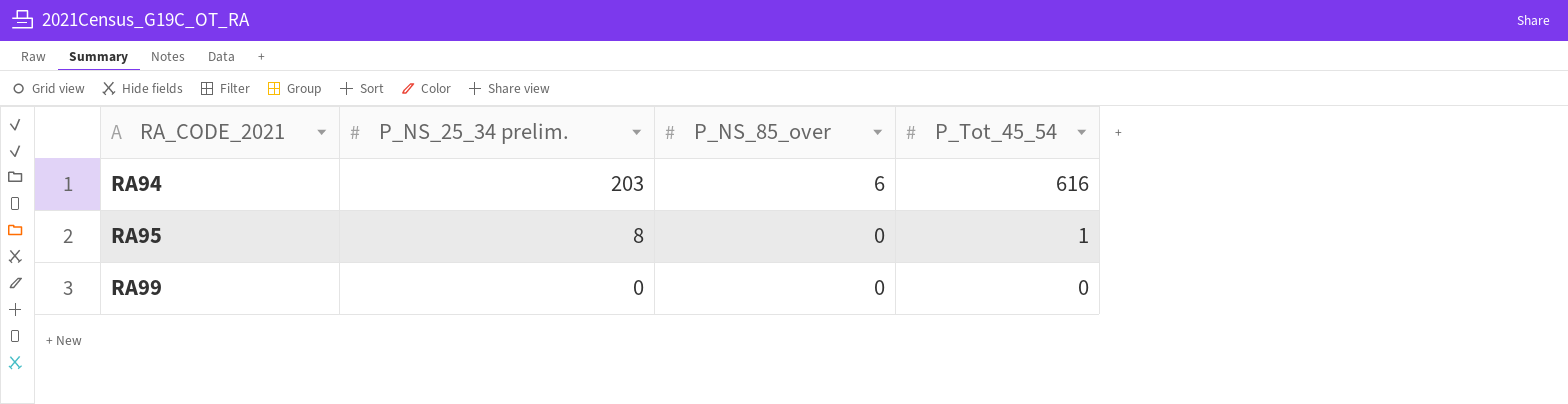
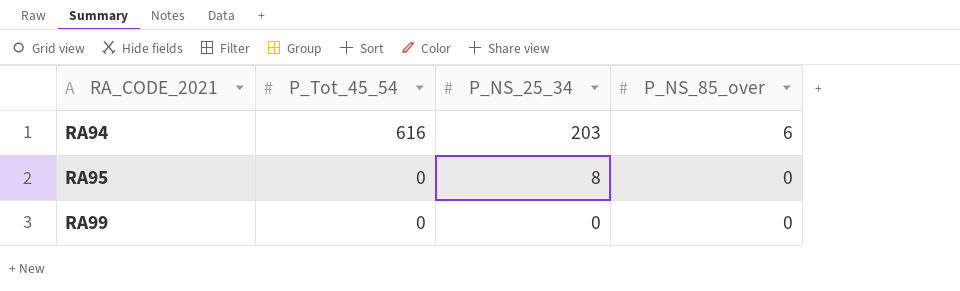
column P_Tot_45_54 | position: 4 -> 2
column name: P_NS_25_34 prelim. -> P_NS_25_34
RA95 | P_Tot_45_54: 1 -> 0

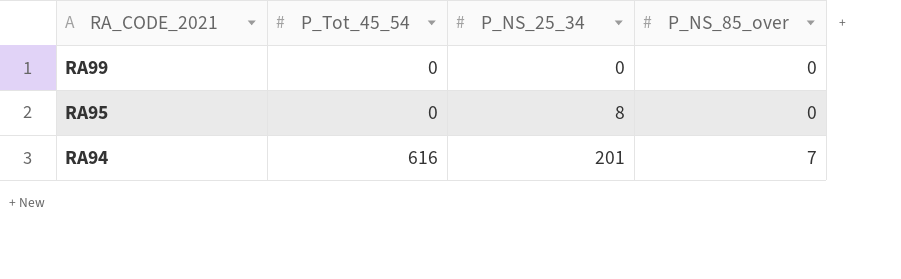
row order: RA_CODE_2021 ascending -> RA_CODE_2021 descending
RA94 | P_NS_25_34: 203 -> 201
RA94 | P_NS_85_over: 6 -> 7

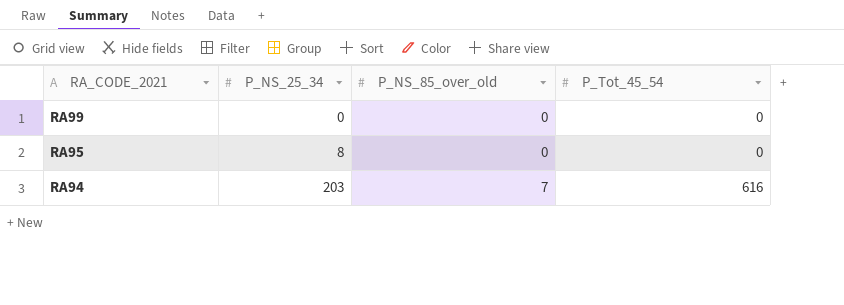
column name: P_NS_85_over -> P_NS_85_over_old
column P_Tot_45_54 | position: 2 -> 4
RA94 | P_NS_25_34: 201 -> 203

